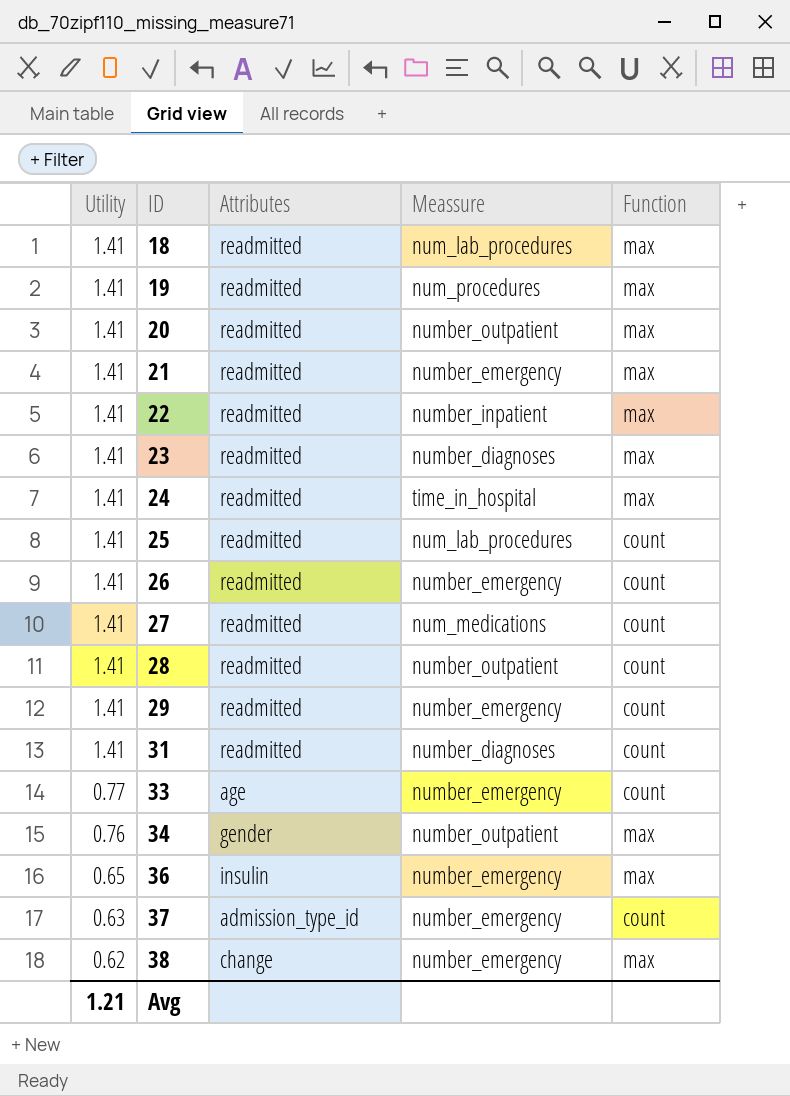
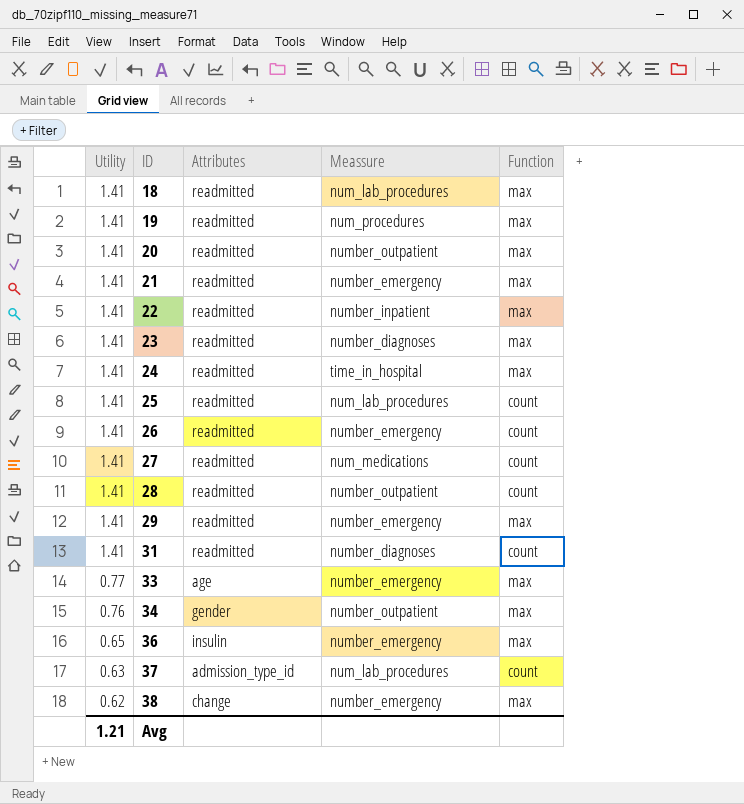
29 | Function: count -> max
33 | Function: count -> max
37 | Meassure: number_emergency -> num_lab_procedures

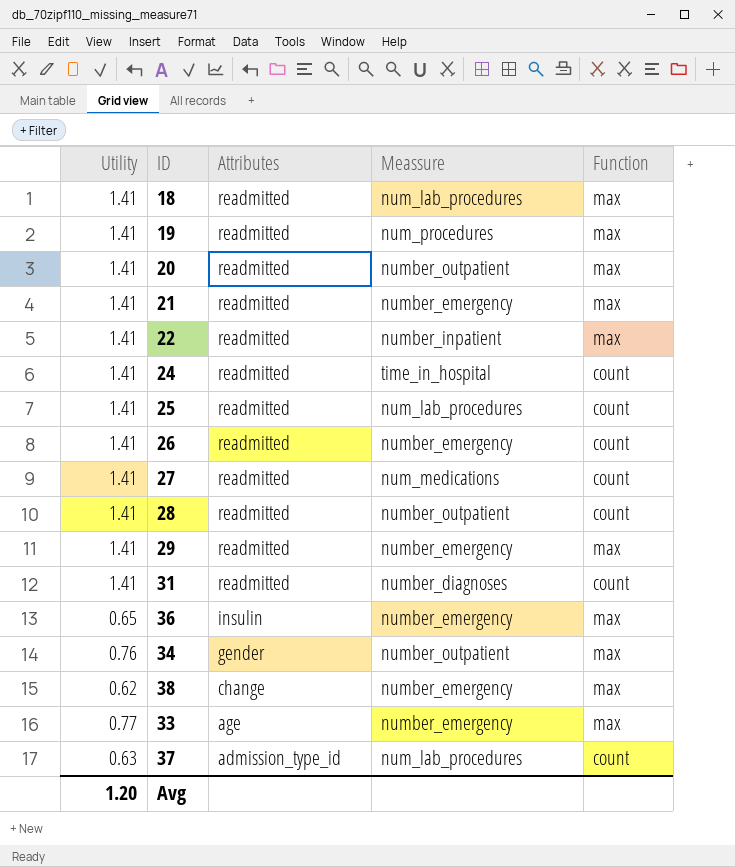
row order: Utility descending -> Attributes descending
row 23: 1.41 | readmitted | number_diagnoses | max -> none
24 | Function: max -> count
Avg | Utility: 1.21 -> 1.20

